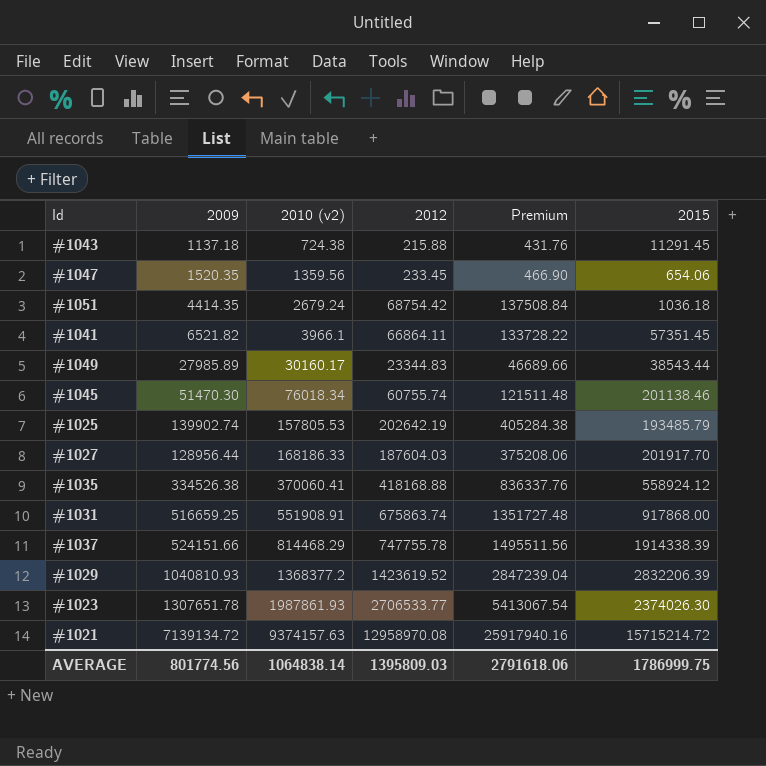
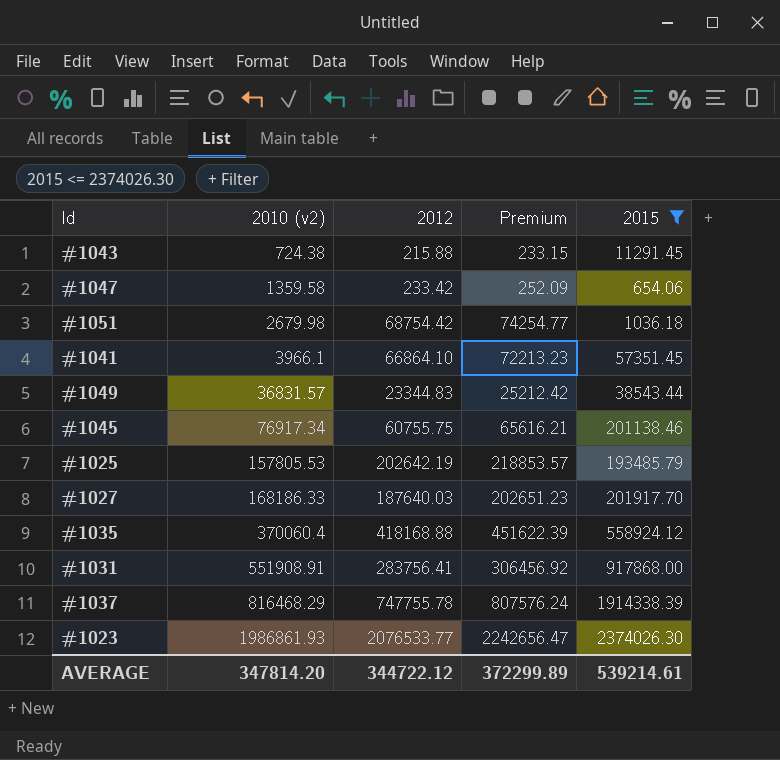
filter: none -> 2015 <= 2374026.30
column 2009 | position: 2 -> none
column Premium | formula: [2012] * 2 -> [2012] * 1.08
#1047 | 2010 (v2): 1359.56 -> 1359.58
#1047 | 2012: 233.45 -> 233.42
#1051 | 2010 (v2): 2679.24 -> 2679.98
#1041 | 2012: 66864.11 -> 66864.10
#1049 | 2010 (v2): 30160.17 -> 36831.57
#1045 | 2010 (v2): 76018.34 -> 76917.34
#1045 | 2012: 60755.74 -> 60755.75
#1027 | 2012: 187604.03 -> 187640.03
#1035 | 2010 (v2): 370060.41 -> 370060.4
#1031 | 2012: 675863.74 -> 283756.41
#1037 | 2010 (v2): 814468.29 -> 816468.29
#1023 | 2010 (v2): 1987861.93 -> 1986861.93
#1023 | 2012: 2706533.77 -> 2076533.77
AVERAGE | 2010 (v2): 1064838.14 -> 347814.20
AVERAGE | 2012: 1395809.03 -> 344722.12
AVERAGE | Premium: 2791618.06 -> 372299.89
AVERAGE | 2015: 1786999.75 -> 539214.61

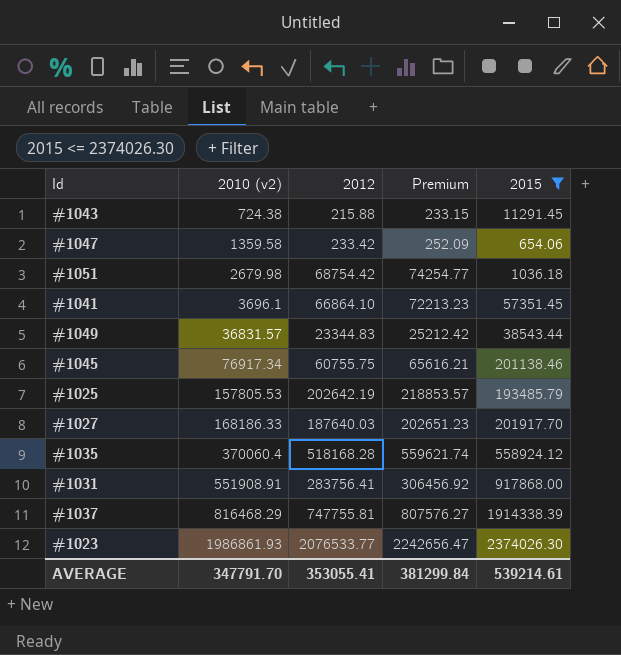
#1041 | 2010 (v2): 3966.1 -> 3696.1
#1035 | 2012: 418168.88 -> 518168.28
#1035 | Premium: 451622.39 -> 559621.74
#1037 | 2012: 747755.78 -> 747755.81
#1037 | Premium: 807576.24 -> 807576.27
AVERAGE | 2010 (v2): 347814.20 -> 347791.70
AVERAGE | 2012: 344722.12 -> 353055.41
AVERAGE | Premium: 372299.89 -> 381299.84

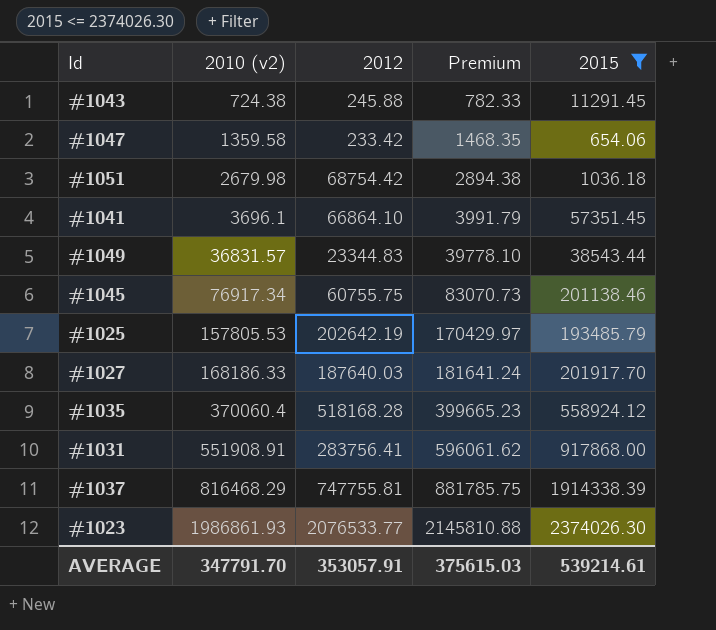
column Premium | formula: [2012] * 1.08 -> [2010 (v2)] * 1.08
#1043 | 2012: 215.88 -> 245.88
AVERAGE | 2012: 353055.41 -> 353057.91
AVERAGE | Premium: 381299.84 -> 375615.03

